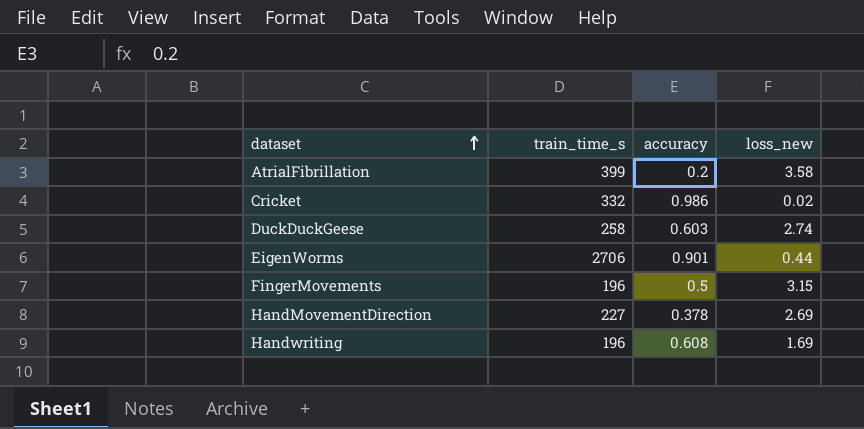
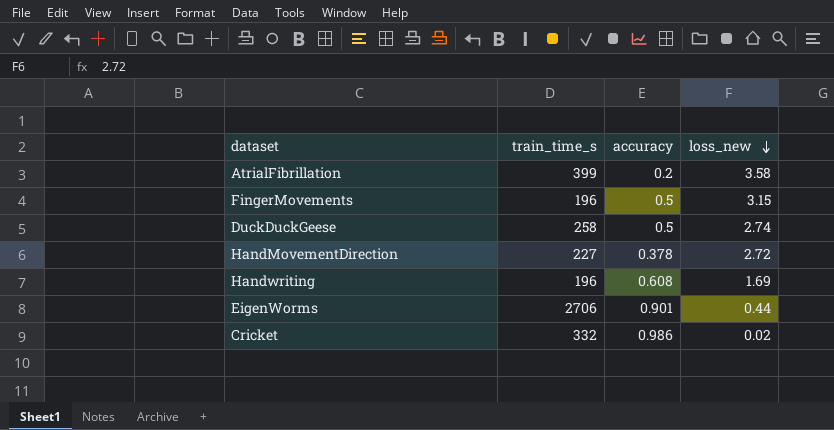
row order: dataset ascending -> loss_new descending
DuckDuckGeese | accuracy: 0.603 -> 0.5
HandMovementDirection | loss_new: 2.69 -> 2.72

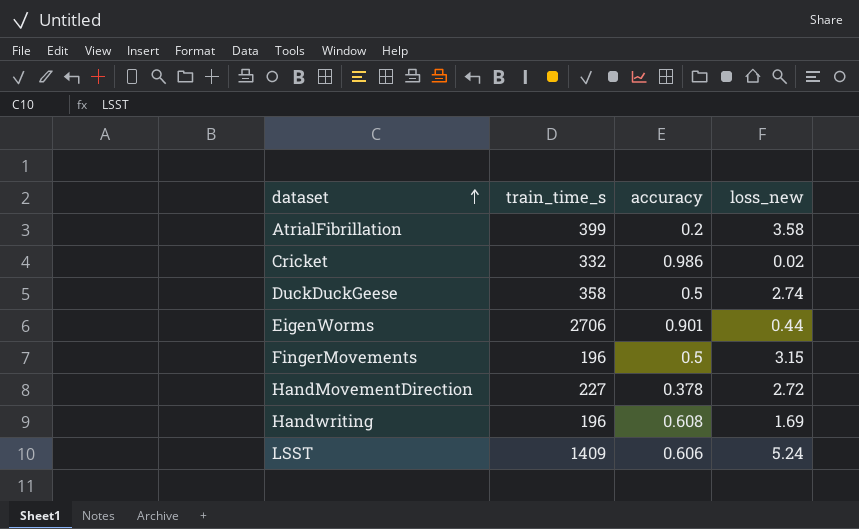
row order: loss_new descending -> dataset ascending
DuckDuckGeese | train_time_s: 258 -> 358
row LSST: none -> 1409 | 0.606 | 5.24

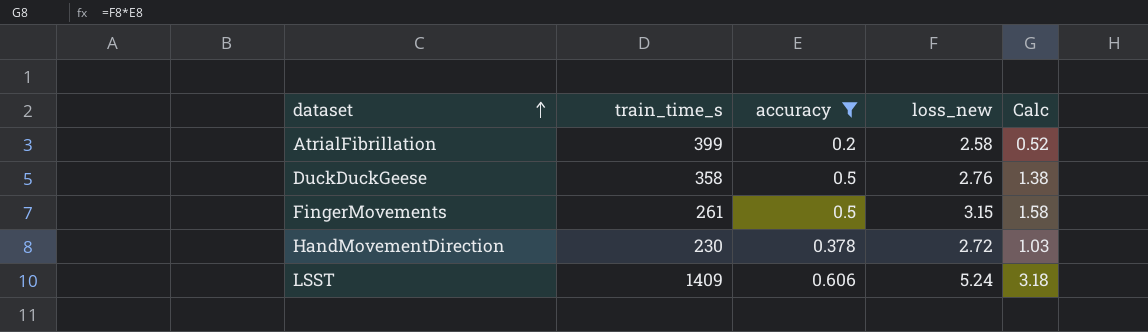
filter: none -> accuracy <= 0.606
column Calc | formula: none -> [accuracy] * [loss_new]
AtrialFibrillation | loss_new: 3.58 -> 2.58
DuckDuckGeese | loss_new: 2.74 -> 2.76
FingerMovements | train_time_s: 196 -> 261
HandMovementDirection | train_time_s: 227 -> 230

